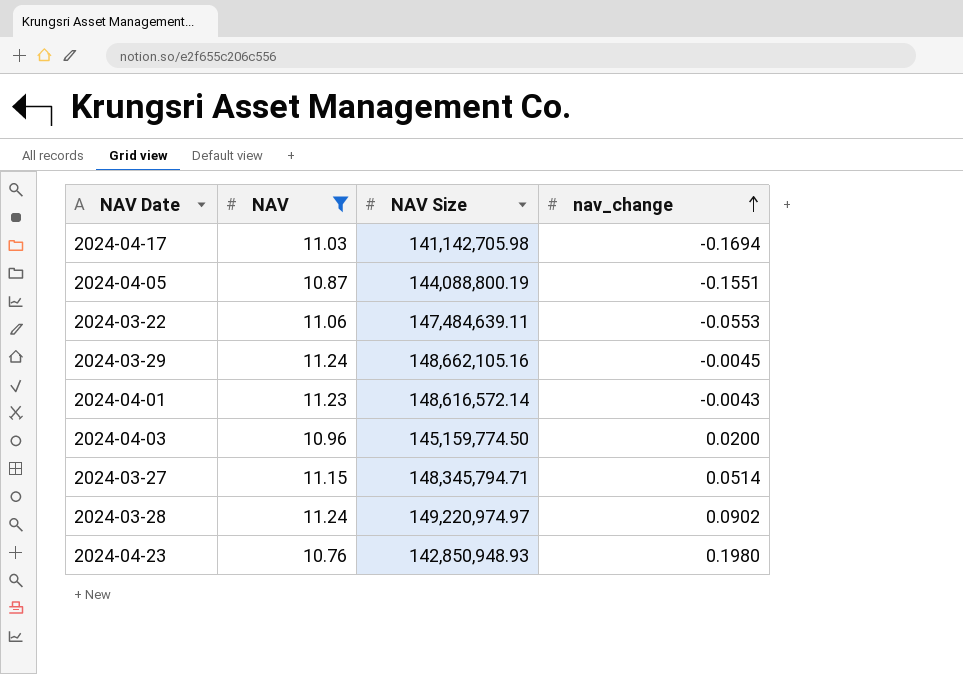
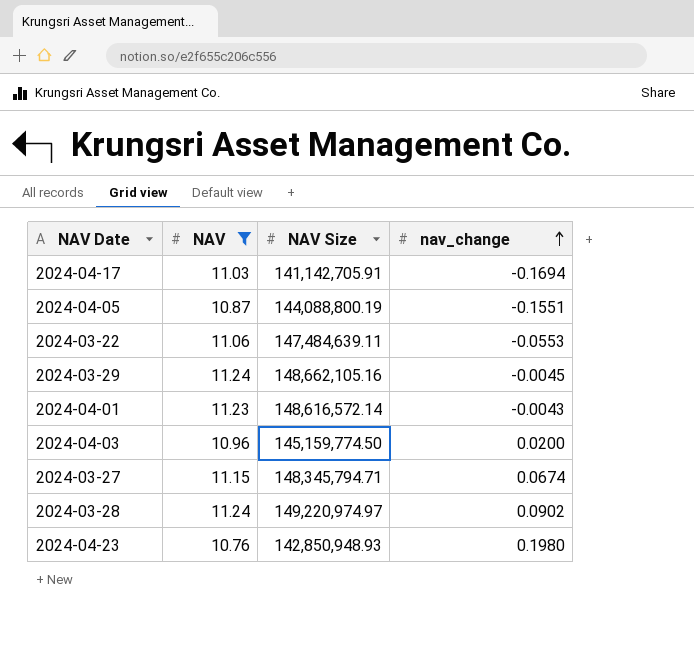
2024-04-17 | NAV Size: 141,142,705.98 -> 141,142,705.91
2024-03-27 | nav_change: 0.0514 -> 0.0674

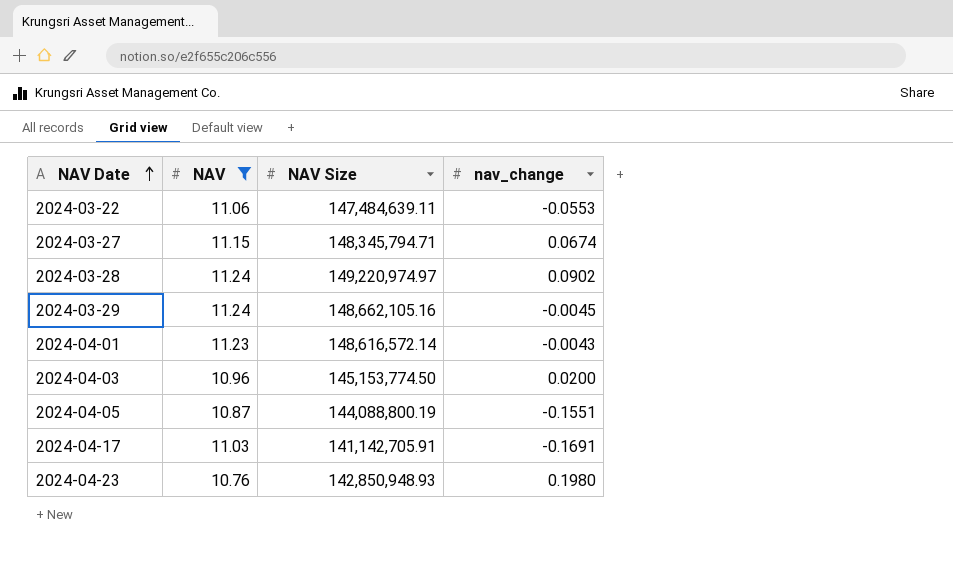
row order: nav_change ascending -> NAV Date ascending
2024-04-03 | NAV Size: 145,159,774.50 -> 145,153,774.50
2024-04-17 | nav_change: -0.1694 -> -0.1691

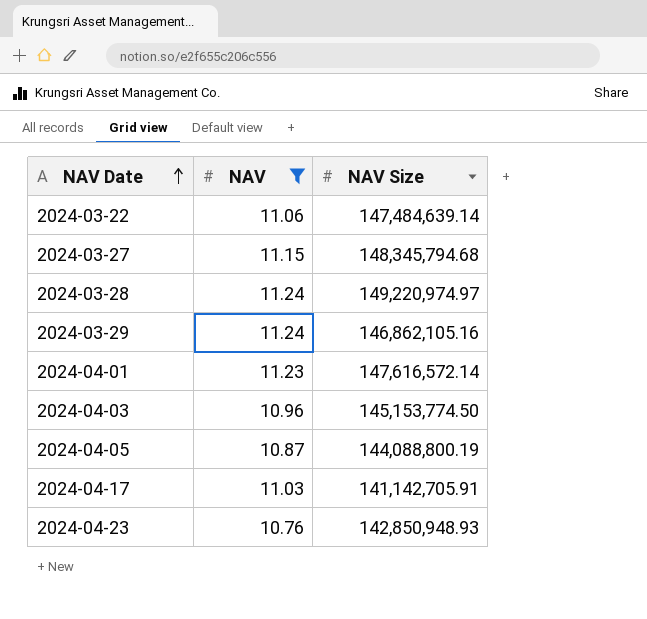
column nav_change | position: 4 -> none
2024-03-22 | NAV Size: 147,484,639.11 -> 147,484,639.14
2024-03-27 | NAV Size: 148,345,794.71 -> 148,345,794.68
2024-03-29 | NAV Size: 148,662,105.16 -> 146,862,105.16
2024-04-01 | NAV Size: 148,616,572.14 -> 147,616,572.14

